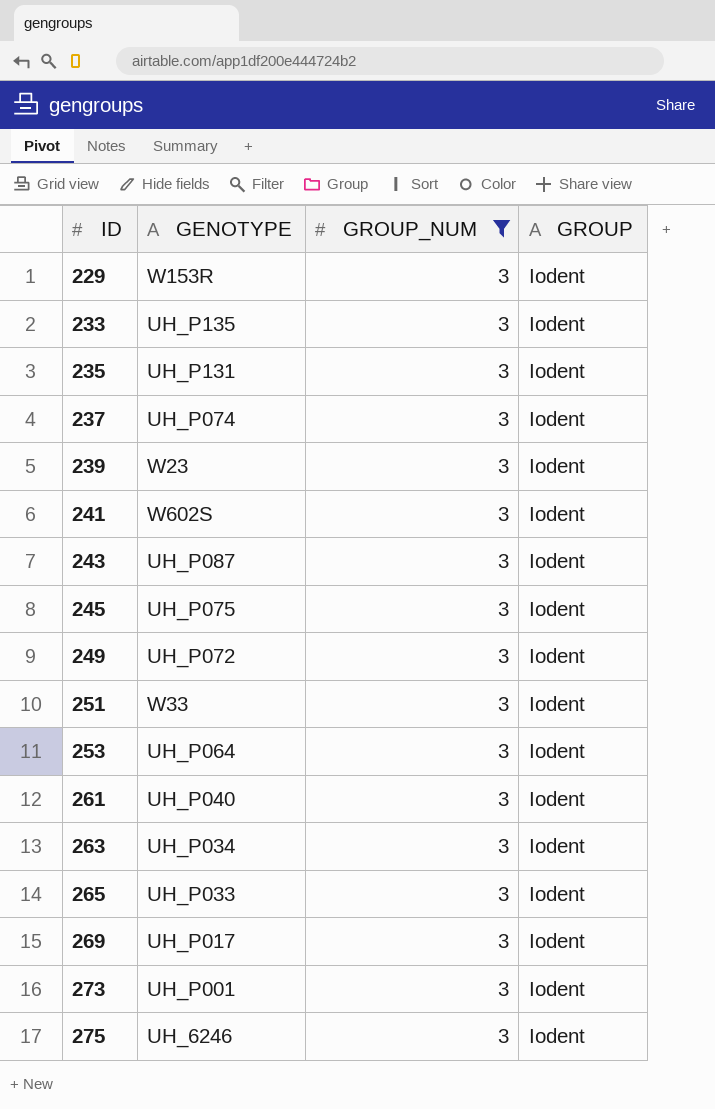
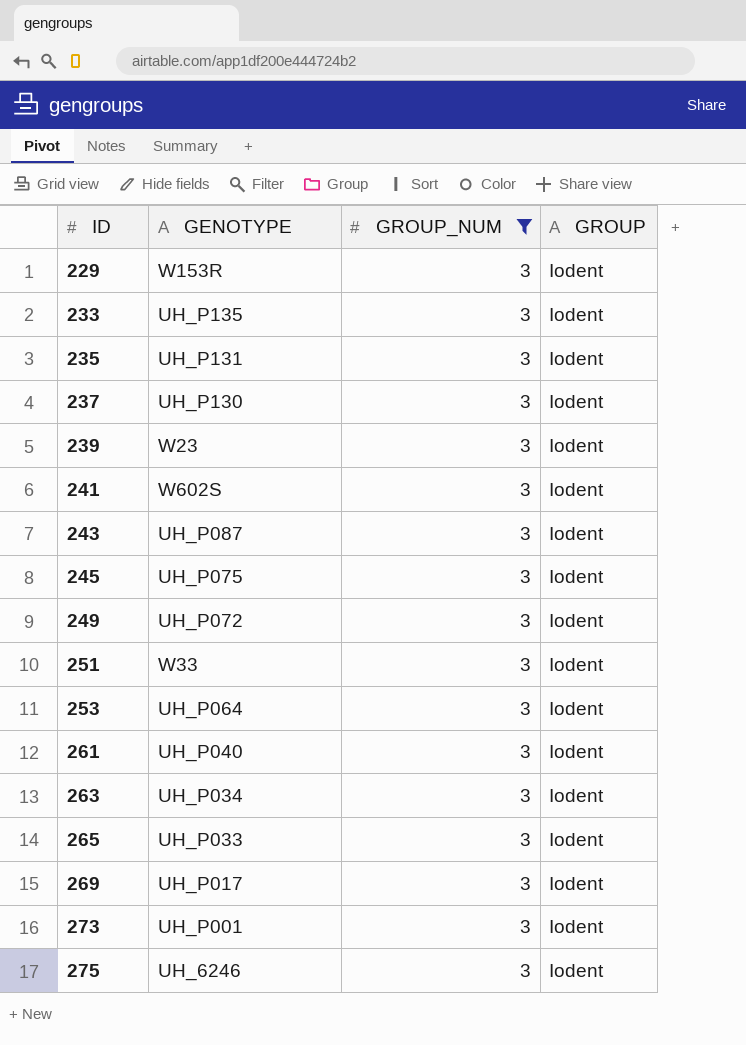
237 | GENOTYPE: UH_P074 -> UH_P130

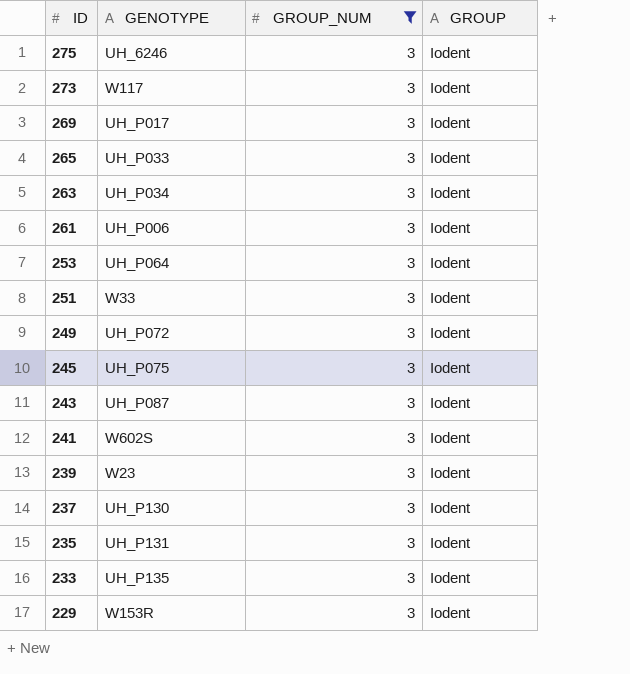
row order: ID ascending -> ID descending
273 | GENOTYPE: UH_P001 -> W117
261 | GENOTYPE: UH_P040 -> UH_P006

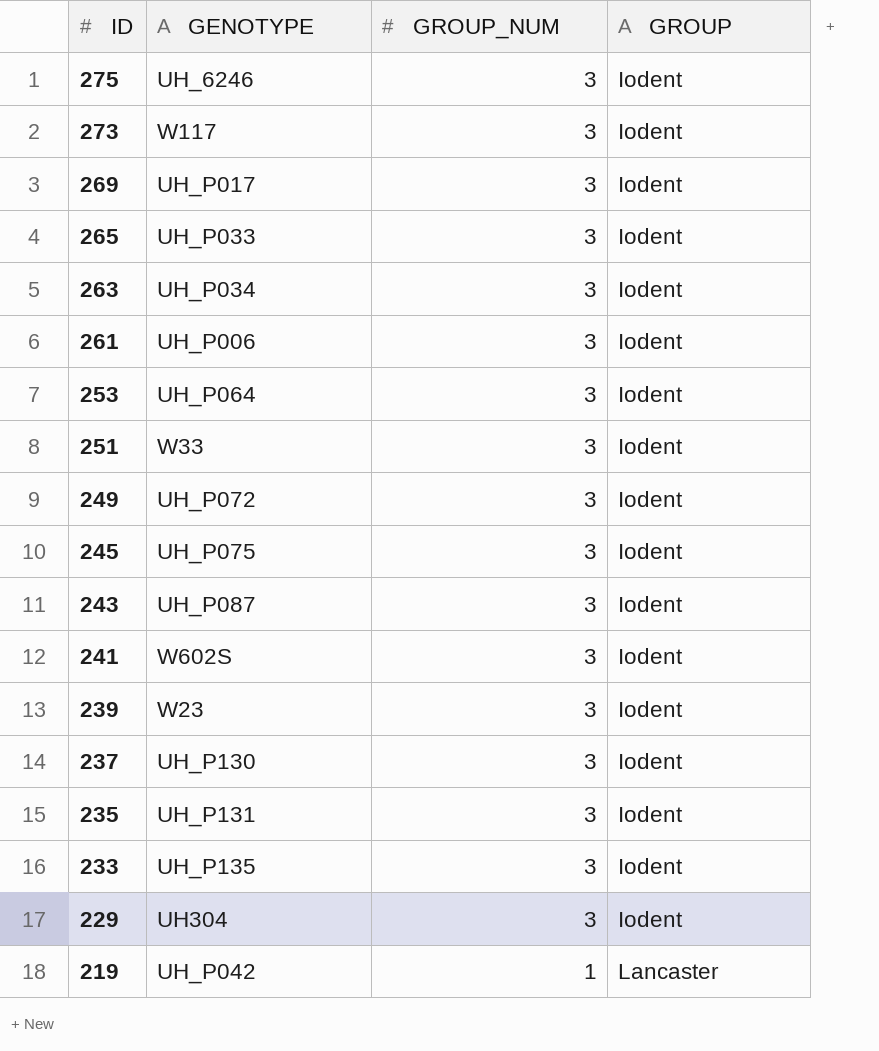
filter: GROUP_NUM = 3 -> none
229 | GENOTYPE: W153R -> UH304

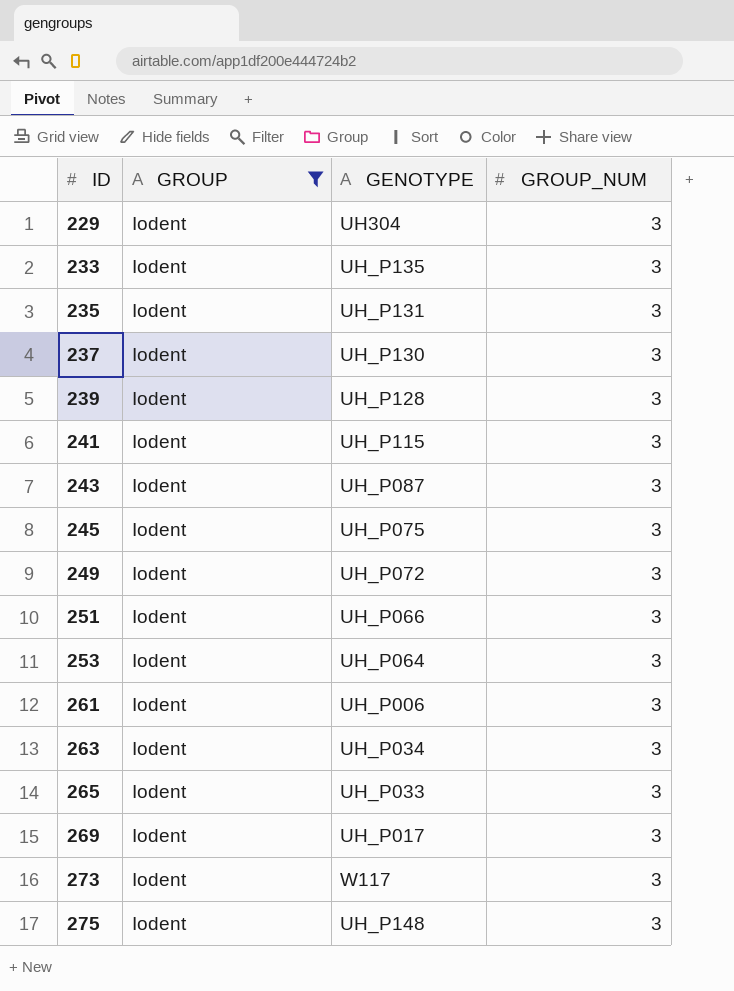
filter: none -> GROUP = Iodent
row order: ID descending -> ID ascending
column GROUP | position: 4 -> 2
239 | GENOTYPE: W23 -> UH_P128
241 | GENOTYPE: W602S -> UH_P115
251 | GENOTYPE: W33 -> UH_P066
275 | GENOTYPE: UH_6246 -> UH_P148

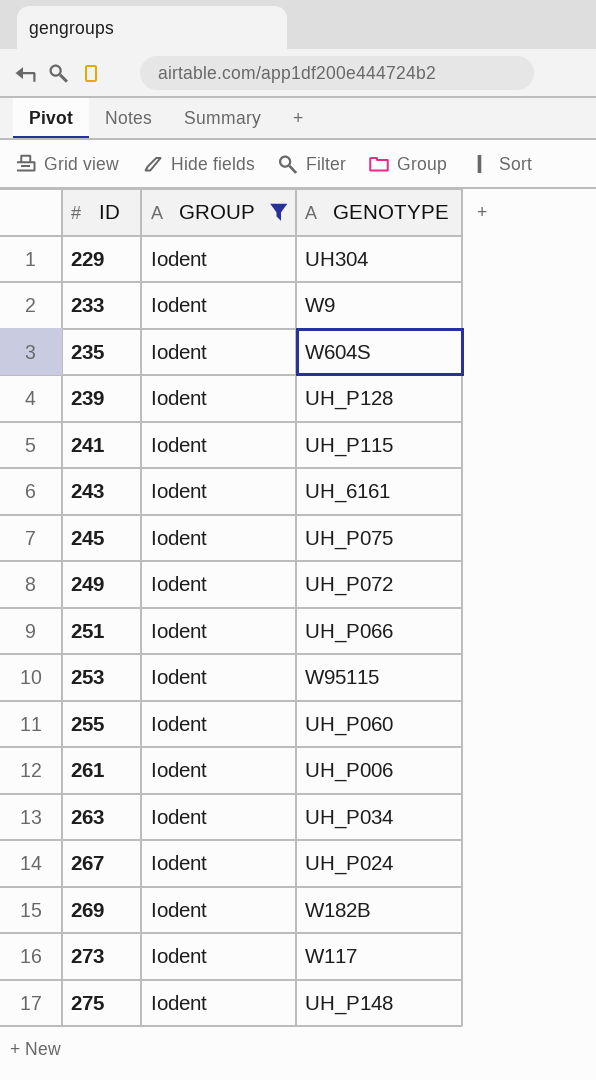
column GROUP_NUM | position: 4 -> none
row 237: Iodent | UH_P130 | 3 -> none
row 265: Iodent | UH_P033 | 3 -> none
233 | GENOTYPE: UH_P135 -> W9
235 | GENOTYPE: UH_P131 -> W604S
243 | GENOTYPE: UH_P087 -> UH_6161
253 | GENOTYPE: UH_P064 -> W95115
row 255: none -> Iodent | UH_P060
row 267: none -> Iodent | UH_P024
269 | GENOTYPE: UH_P017 -> W182B

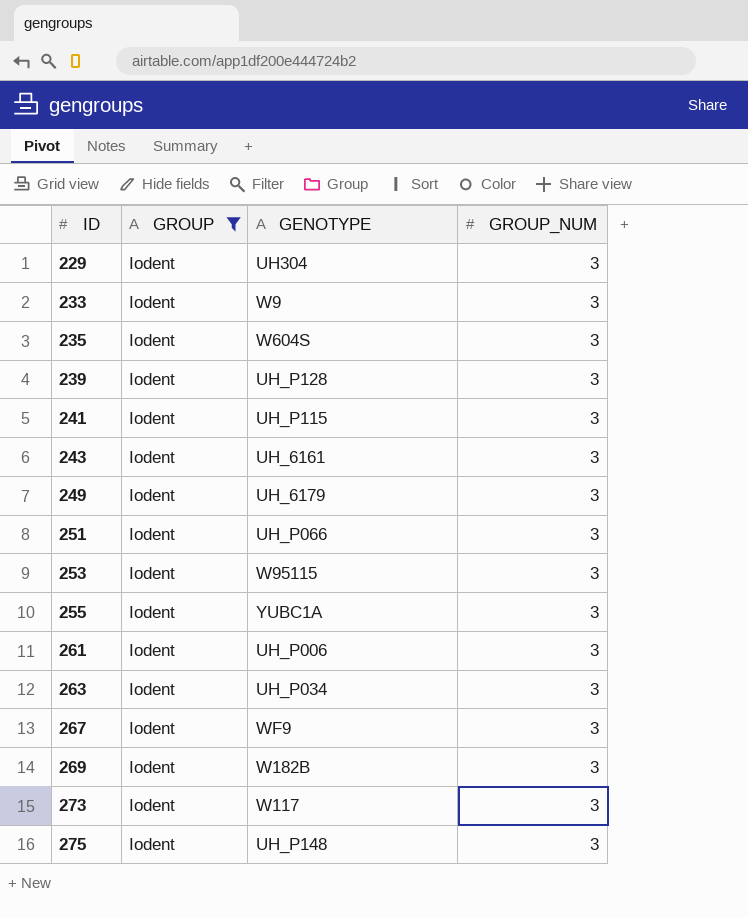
column GROUP_NUM | position: none -> 4
row 245: Iodent | UH_P075 -> none
249 | GENOTYPE: UH_P072 -> UH_6179
255 | GENOTYPE: UH_P060 -> YUBC1A
267 | GENOTYPE: UH_P024 -> WF9

